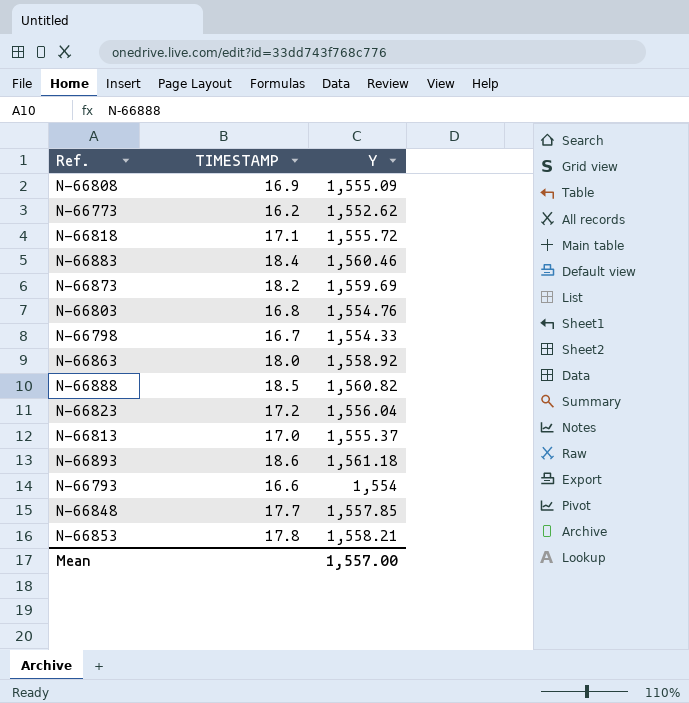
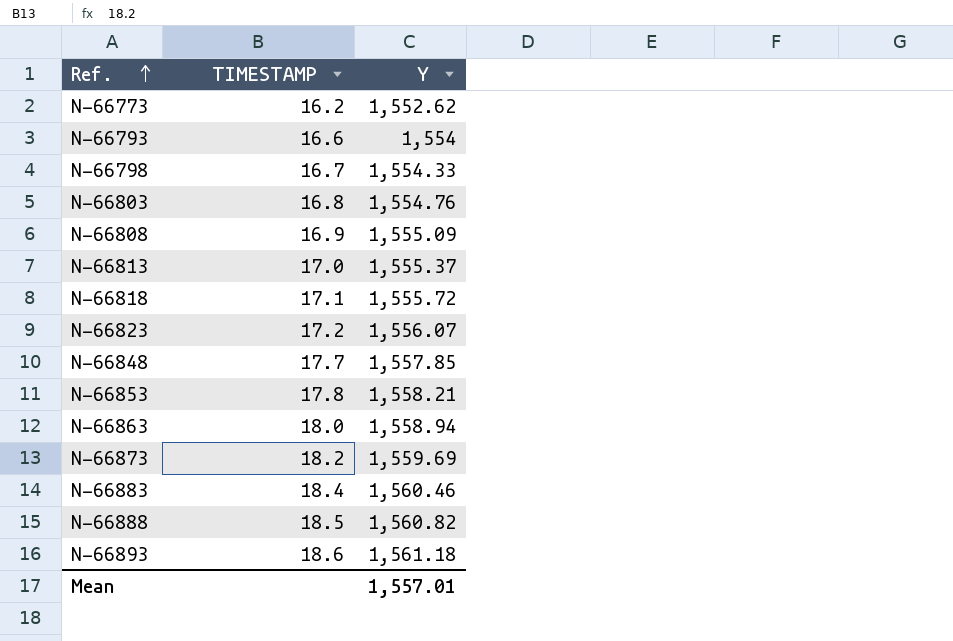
row order: none -> Ref. ascending
N-66823 | Y: 1,556.04 -> 1,556.07
N-66863 | Y: 1,558.92 -> 1,558.94
Mean | Y: 1,557.00 -> 1,557.01

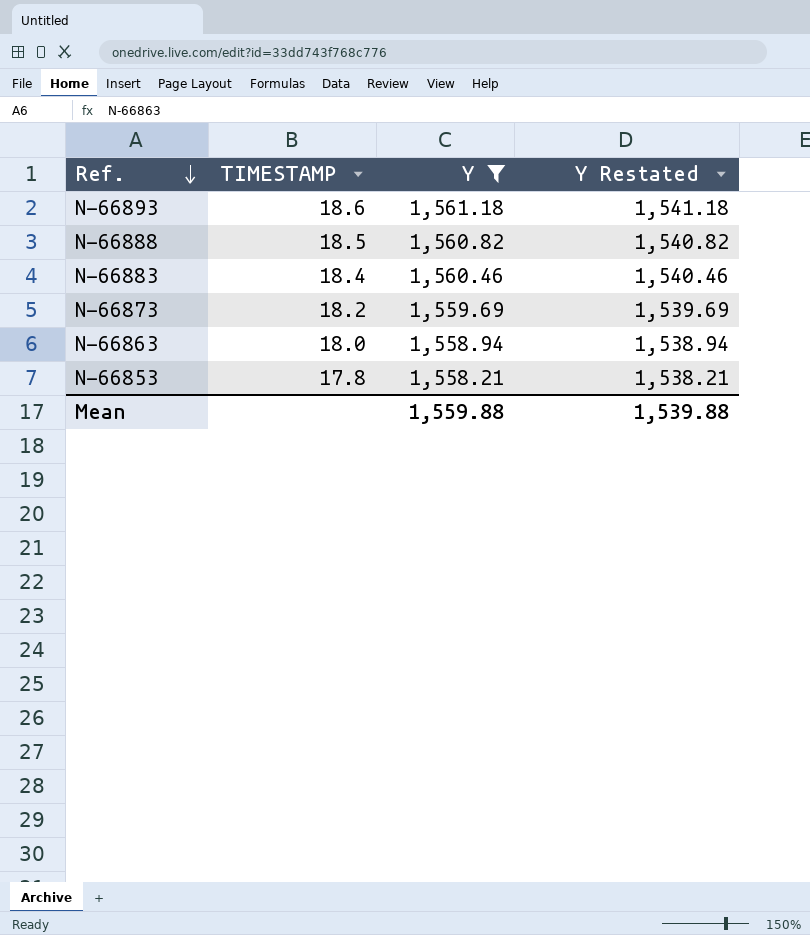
filter: none -> Y >= 1,558.21
row order: Ref. ascending -> Ref. descending
column Y Restated | formula: none -> [Y] - 20
Mean | Y: 1,557.01 -> 1,559.88

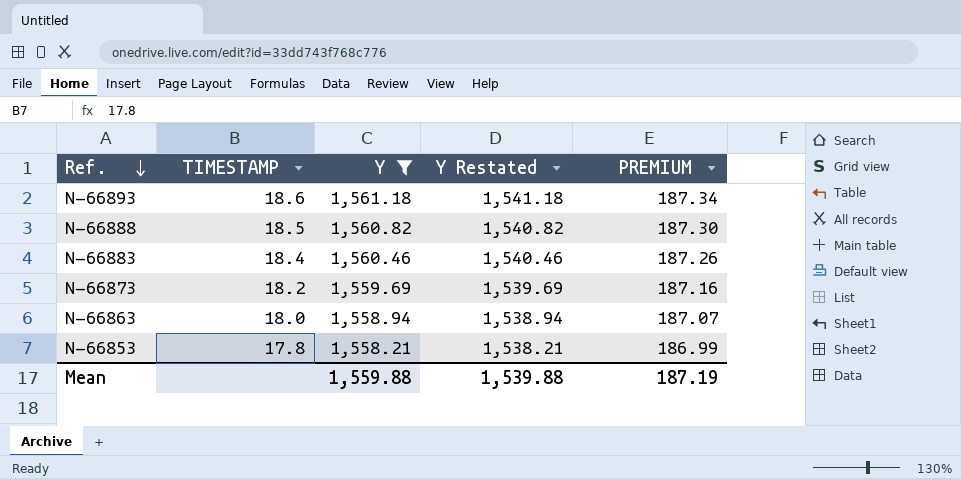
column PREMIUM | formula: none -> [Y] * 0.12

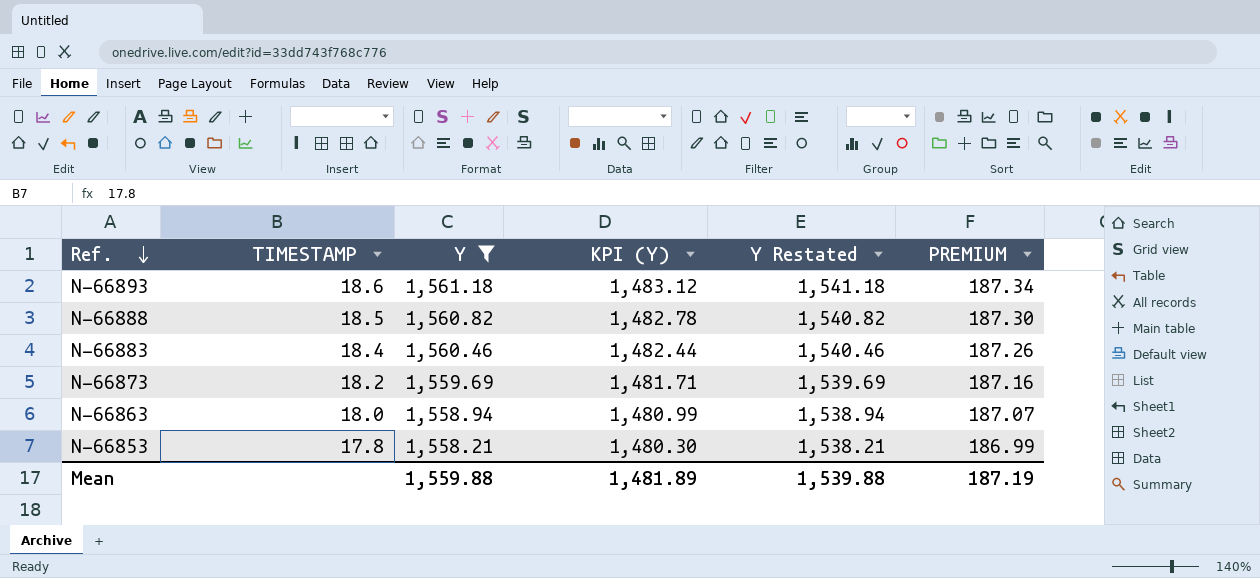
column KPI (Y) | formula: none -> [Y] * 0.95

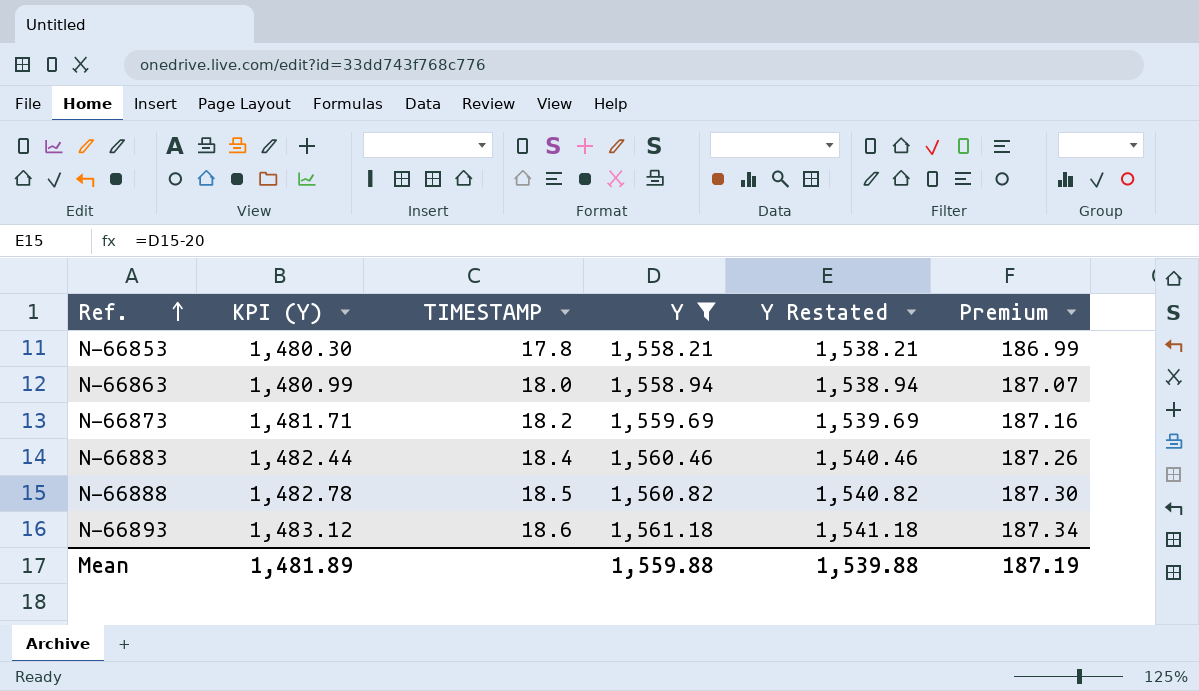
row order: Ref. descending -> Ref. ascending
column KPI (Y) | position: 4 -> 2
column name: PREMIUM -> Premium

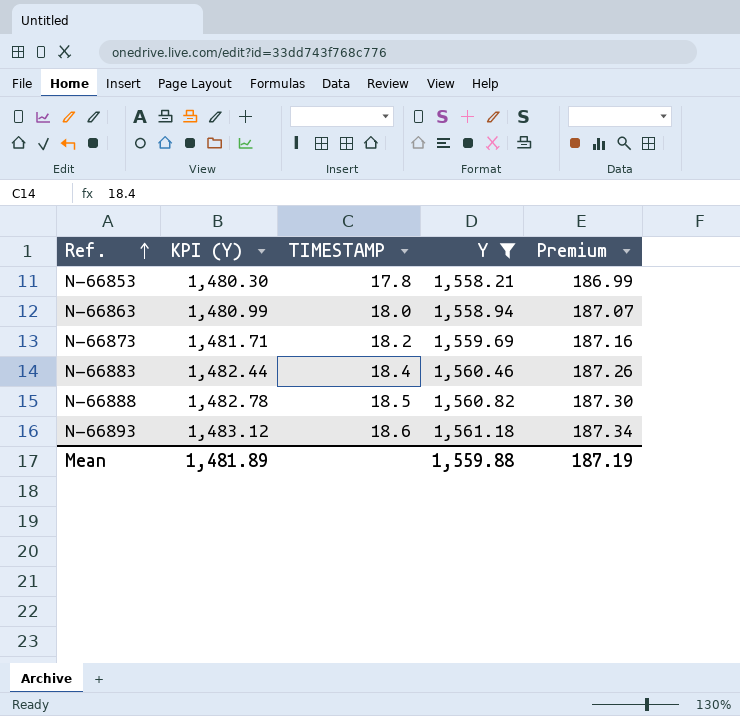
column Y Restated | formula: [Y] - 20 -> none

